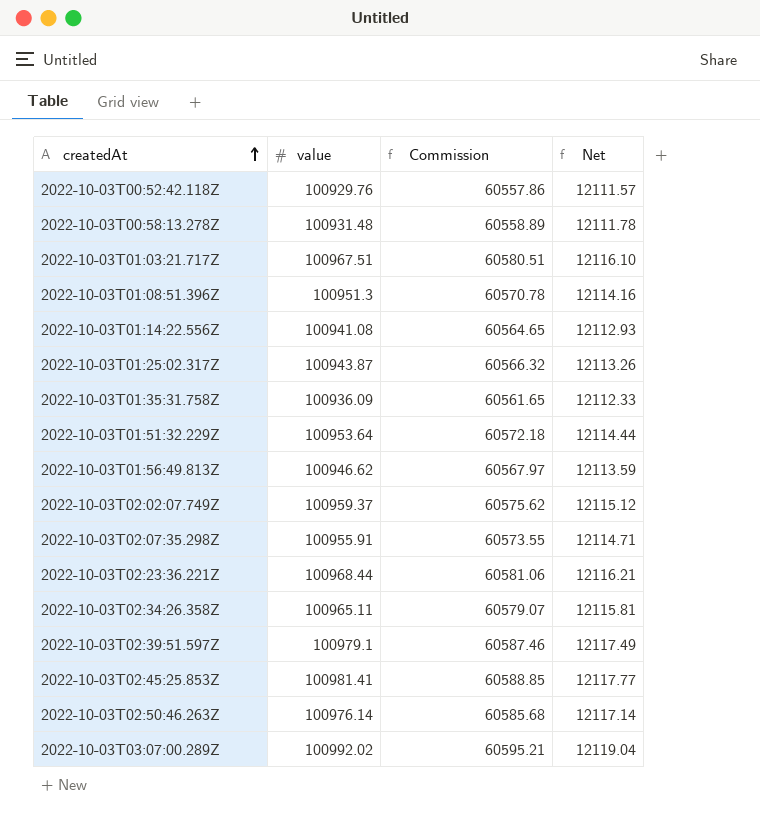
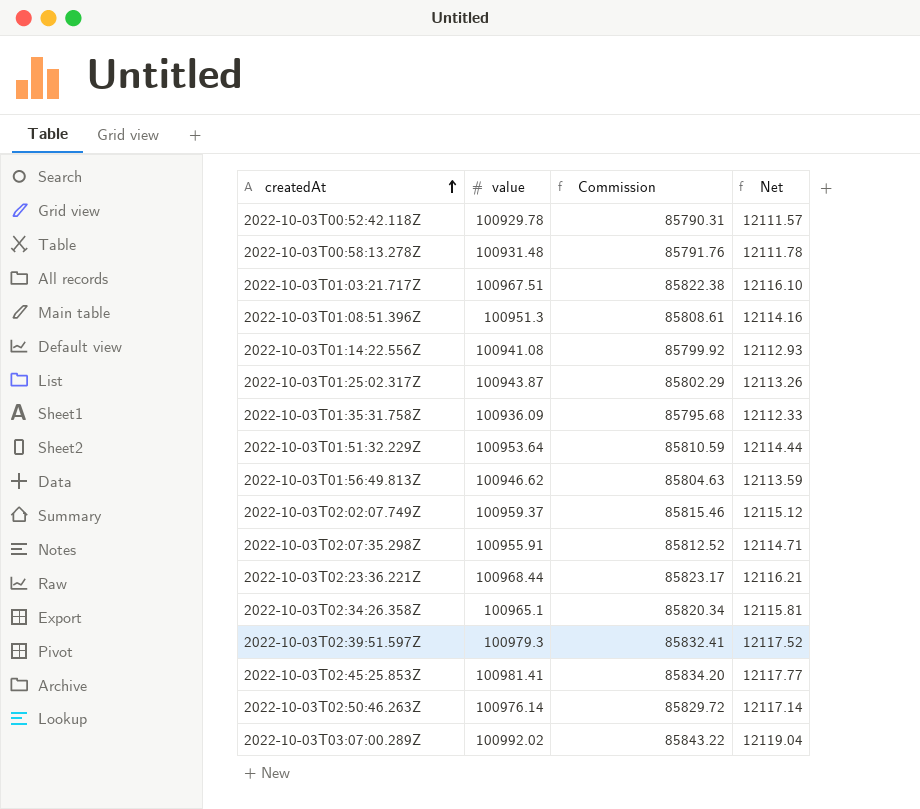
column Commission | formula: [value] * 0.6 -> [value] * 0.85
2022-10-03T00:52:42.118Z | value: 100929.76 -> 100929.78
2022-10-03T02:34:26.358Z | value: 100965.11 -> 100965.1
2022-10-03T02:39:51.597Z | value: 100979.1 -> 100979.3
2022-10-03T02:39:51.597Z | Net: 12117.49 -> 12117.52

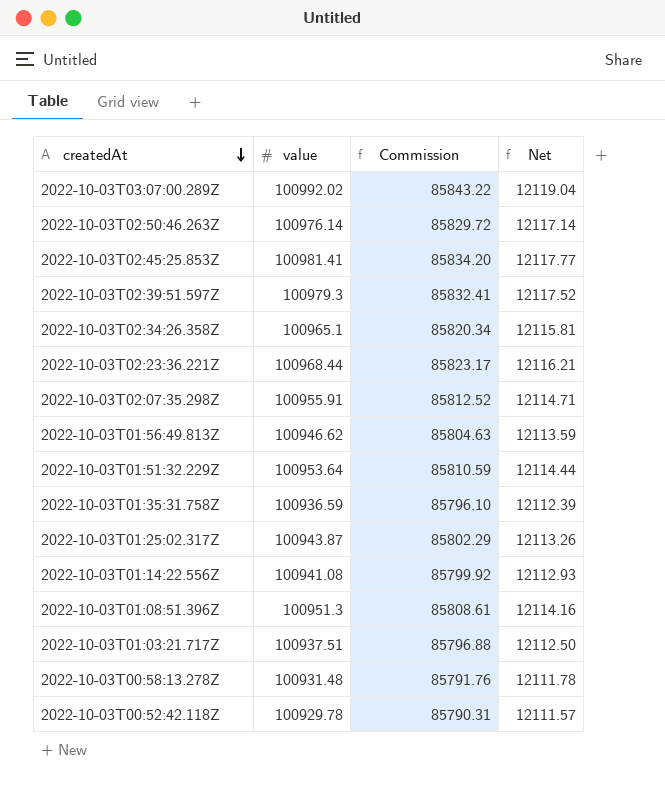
row order: createdAt ascending -> createdAt descending
row 2022-10-03T02:02:07.749Z: 100959.37 | 85815.46 | 12115.12 -> none
2022-10-03T01:35:31.758Z | value: 100936.09 -> 100936.59
2022-10-03T01:35:31.758Z | Commission: 85795.68 -> 85796.10
2022-10-03T01:35:31.758Z | Net: 12112.33 -> 12112.39
2022-10-03T01:03:21.717Z | value: 100967.51 -> 100937.51
2022-10-03T01:03:21.717Z | Commission: 85822.38 -> 85796.88
2022-10-03T01:03:21.717Z | Net: 12116.10 -> 12112.50

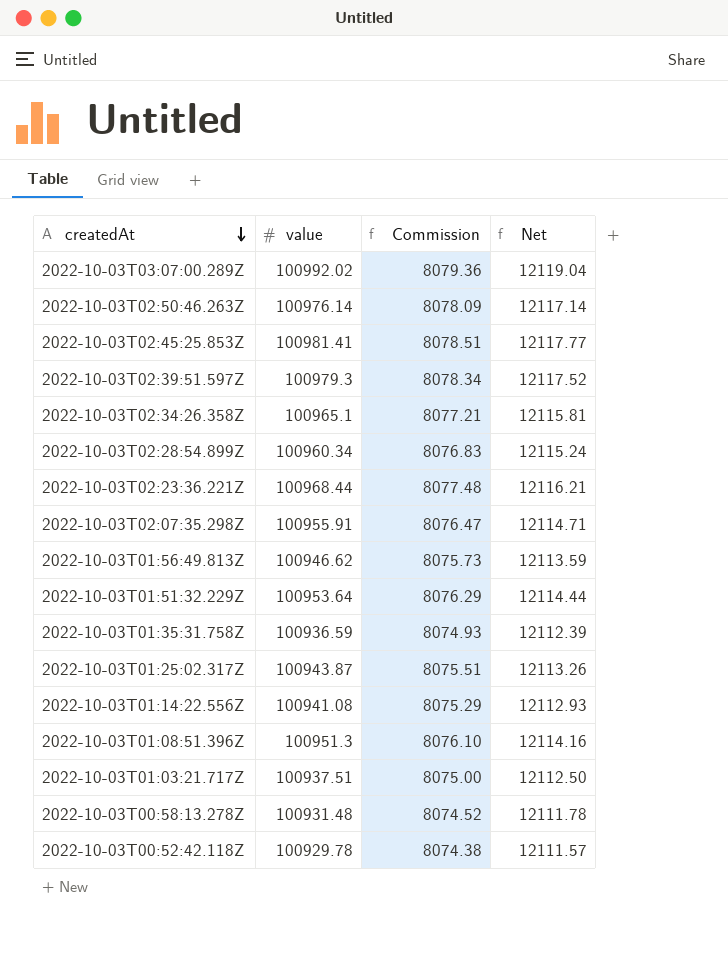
column Commission | formula: [value] * 0.85 -> [value] * 0.08
row 2022-10-03T02:28:54.899Z: none -> 100960.34 | 8076.83 | 12115.24

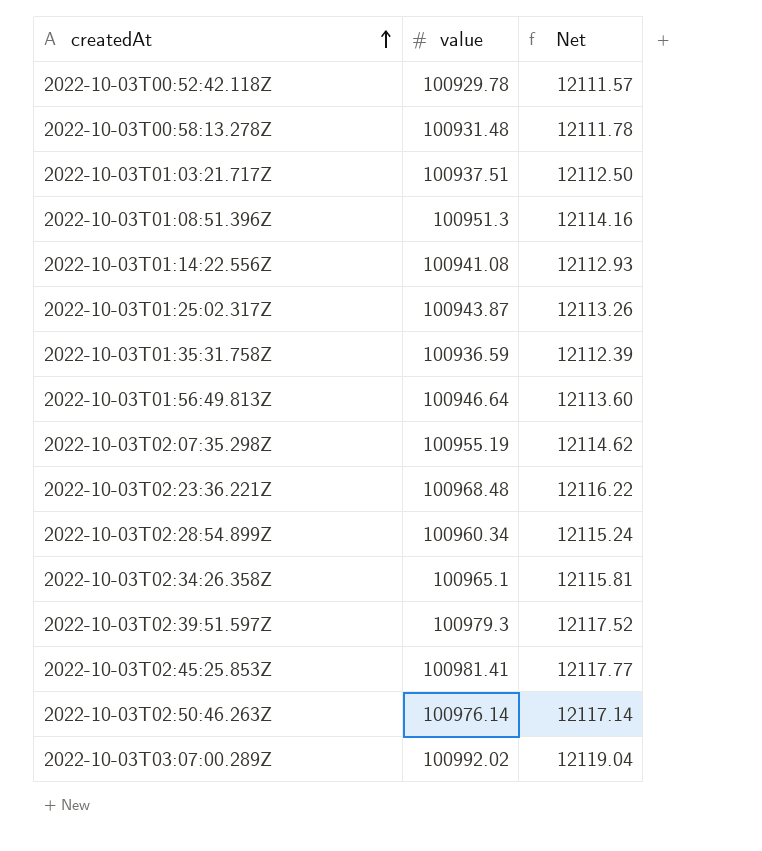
row order: createdAt descending -> createdAt ascending
column Commission | formula: [value] * 0.08 -> none
row 2022-10-03T01:51:32.229Z: 100953.64 | 8076.29 | 12114.44 -> none
2022-10-03T01:56:49.813Z | value: 100946.62 -> 100946.64
2022-10-03T01:56:49.813Z | Net: 12113.59 -> 12113.60
2022-10-03T02:07:35.298Z | value: 100955.91 -> 100955.19
2022-10-03T02:07:35.298Z | Net: 12114.71 -> 12114.62
2022-10-03T02:23:36.221Z | value: 100968.44 -> 100968.48
2022-10-03T02:23:36.221Z | Net: 12116.21 -> 12116.22

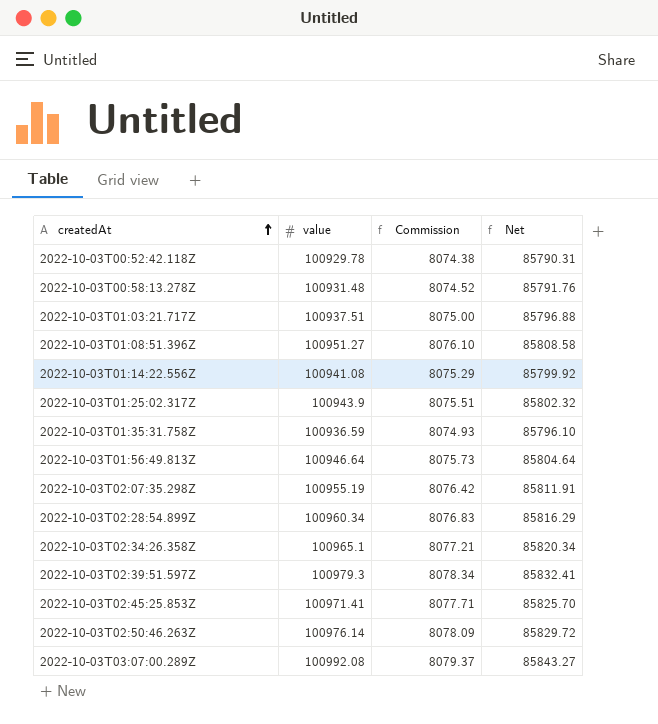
column Commission | formula: none -> [value] * 0.08
column Net | formula: [value] * 0.12 -> [value] * 0.85
row 2022-10-03T02:23:36.221Z: 100968.48 | 12116.22 -> none
2022-10-03T01:08:51.396Z | value: 100951.3 -> 100951.27
2022-10-03T01:25:02.317Z | value: 100943.87 -> 100943.9
2022-10-03T02:45:25.853Z | value: 100981.41 -> 100971.41
2022-10-03T03:07:00.289Z | value: 100992.02 -> 100992.08

